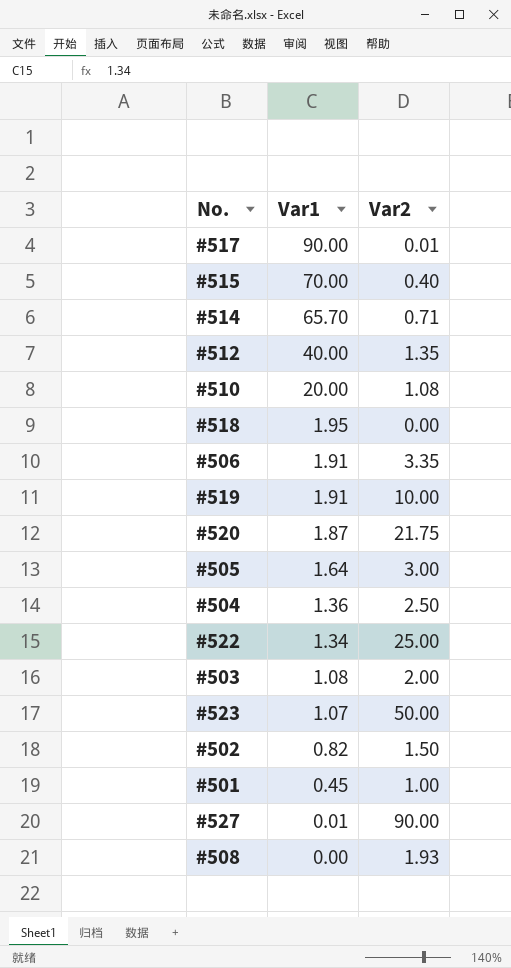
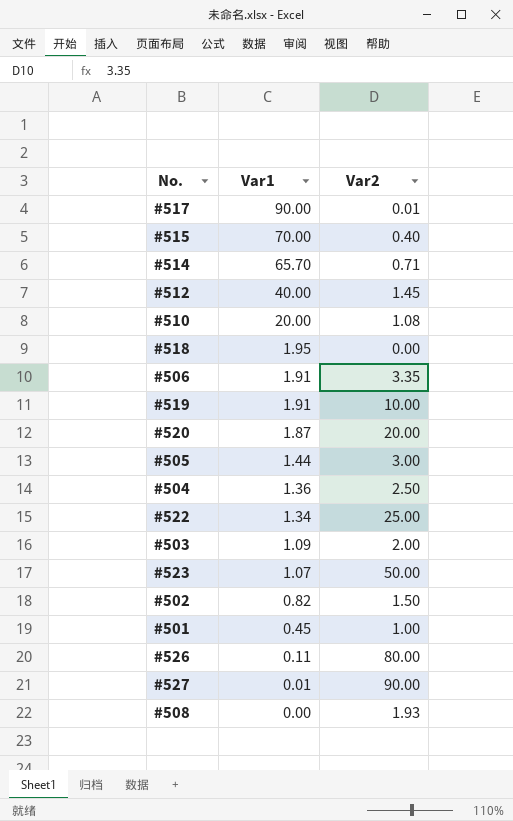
#512 | Var2: 1.35 -> 1.45
#520 | Var2: 21.75 -> 20.00
#505 | Var1: 1.64 -> 1.44
#503 | Var1: 1.08 -> 1.09
row #526: none -> 0.11 | 80.00

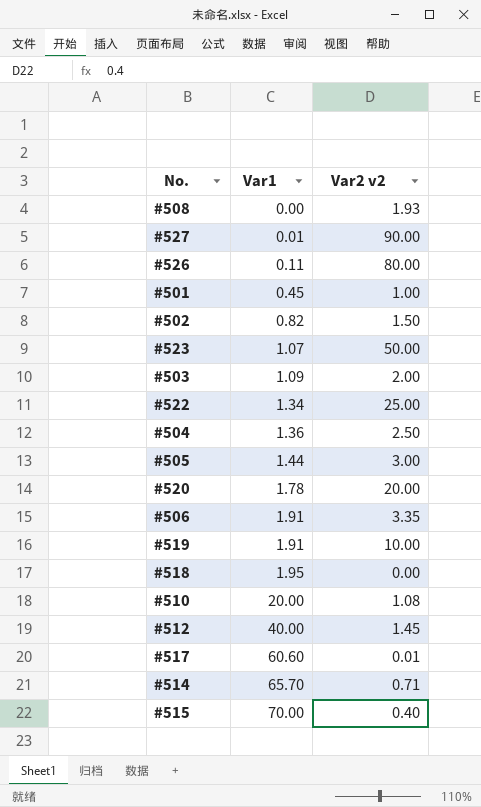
row order: Var1 descending -> Var1 ascending
column name: Var2 -> Var2 v2
#520 | Var1: 1.87 -> 1.78
#517 | Var1: 90.00 -> 60.60

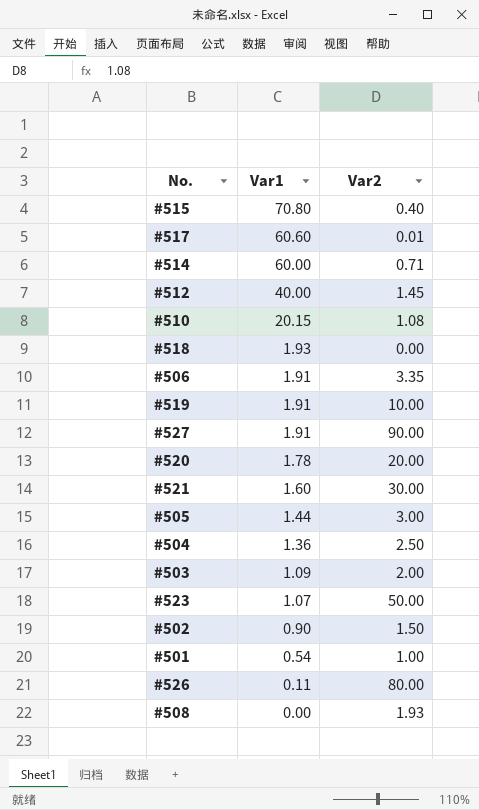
row order: Var1 ascending -> Var1 descending
column name: Var2 v2 -> Var2
row #522: 1.34 | 25.00 -> none
#515 | Var1: 70.00 -> 70.80
#514 | Var1: 65.70 -> 60.00
#510 | Var1: 20.00 -> 20.15
#518 | Var1: 1.95 -> 1.93
#527 | Var1: 0.01 -> 1.91
row #521: none -> 1.60 | 30.00
#502 | Var1: 0.82 -> 0.90
#501 | Var1: 0.45 -> 0.54

